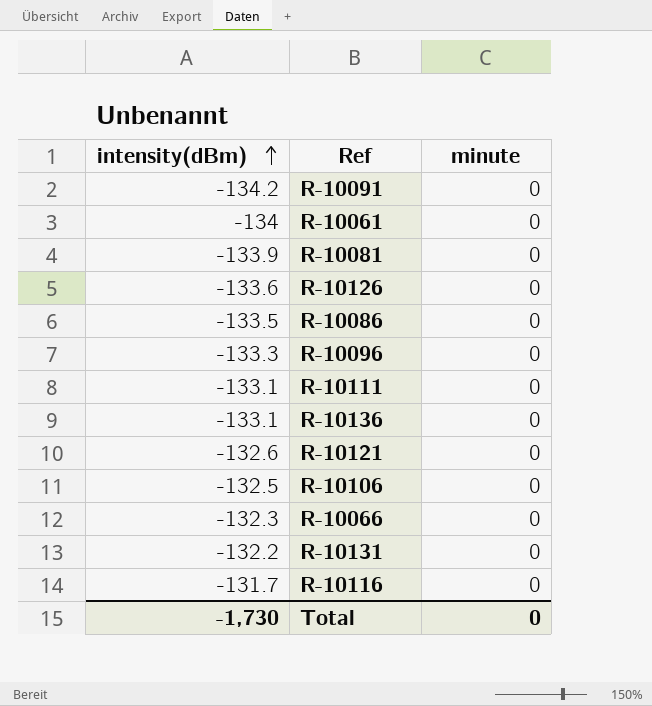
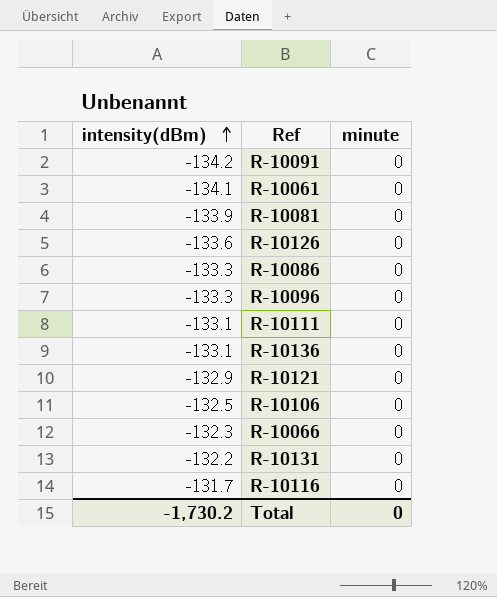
R-10061 | intensity(dBm): -134 -> -134.1
R-10086 | intensity(dBm): -133.5 -> -133.3
R-10121 | intensity(dBm): -132.6 -> -132.9
Total | intensity(dBm): -1,730 -> -1,730.2

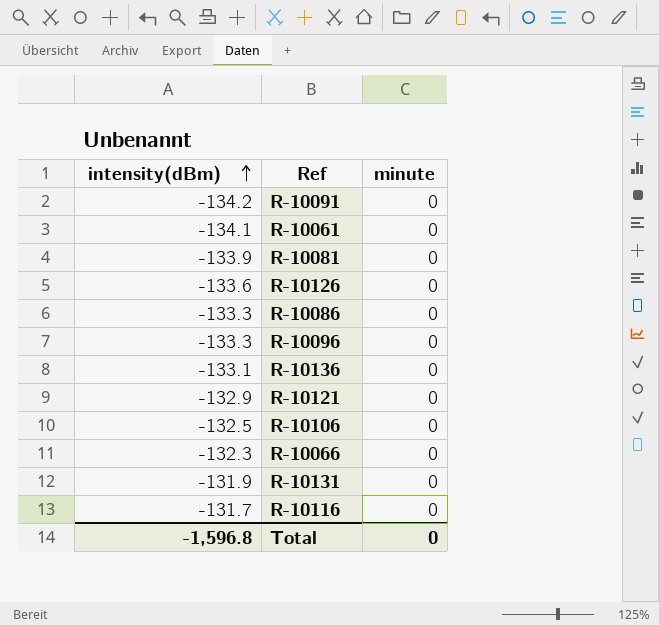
row R-10111: -133.1 | 0 -> none
R-10131 | intensity(dBm): -132.2 -> -131.9
Total | intensity(dBm): -1,730.2 -> -1,596.8

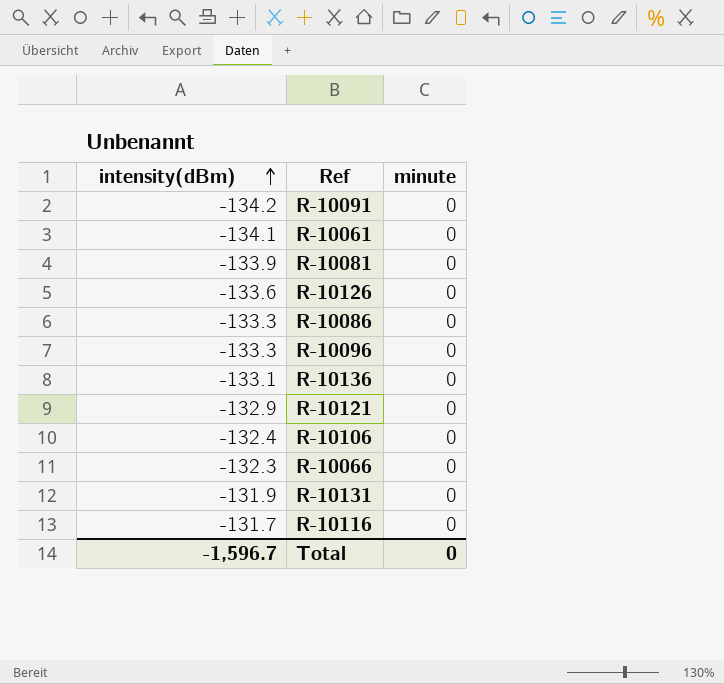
R-10106 | intensity(dBm): -132.5 -> -132.4
Total | intensity(dBm): -1,596.8 -> -1,596.7

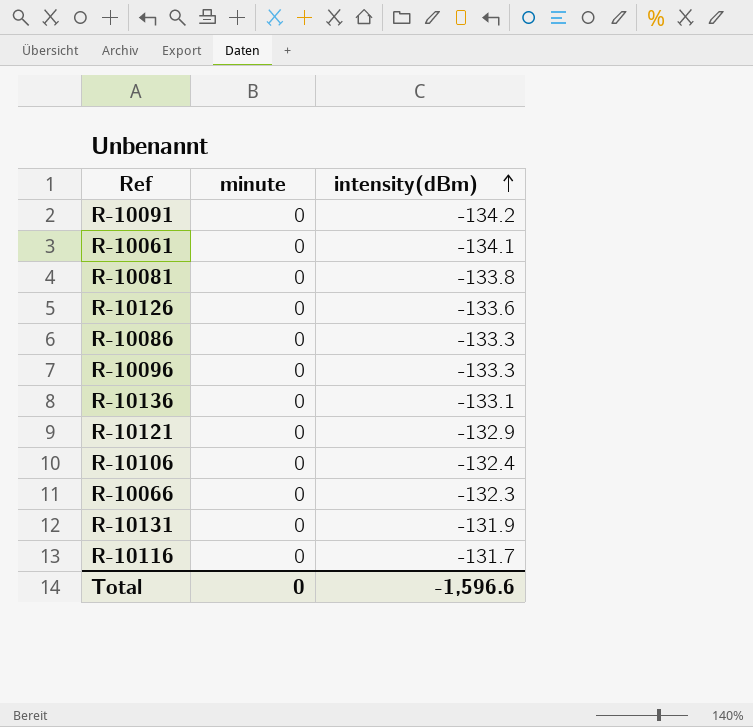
column intensity(dBm) | position: 1 -> 3
R-10081 | intensity(dBm): -133.9 -> -133.8
Total | intensity(dBm): -1,596.7 -> -1,596.6

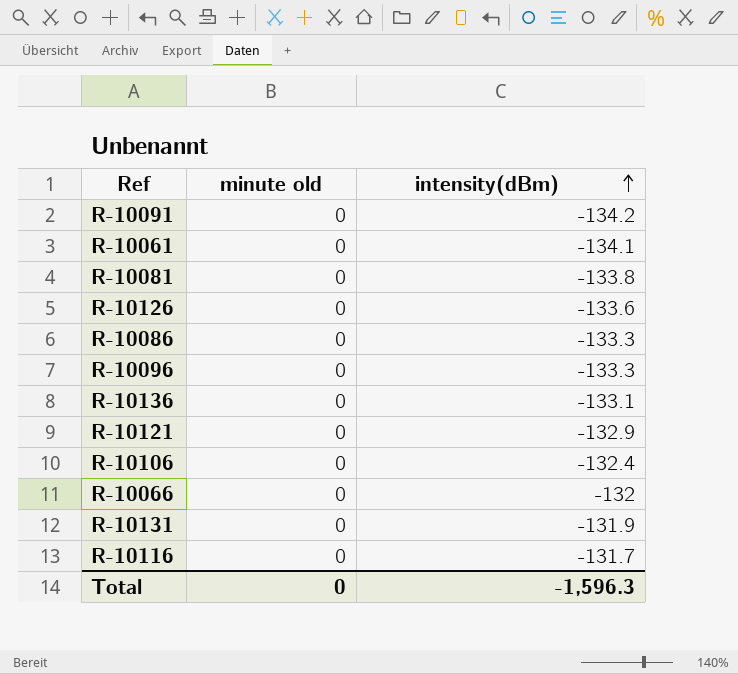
column name: minute -> minute old
R-10066 | intensity(dBm): -132.3 -> -132
Total | intensity(dBm): -1,596.6 -> -1,596.3

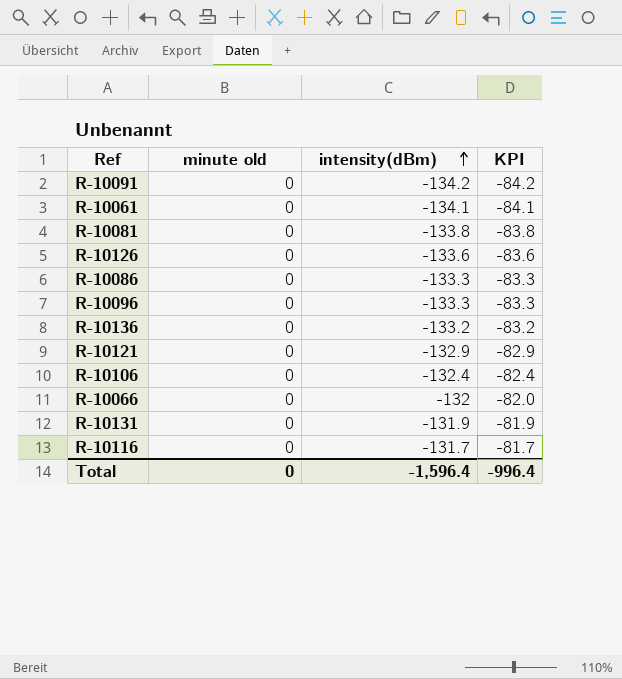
column KPI | formula: none -> [intensity(dBm)] + 50
R-10136 | intensity(dBm): -133.1 -> -133.2
Total | intensity(dBm): -1,596.3 -> -1,596.4

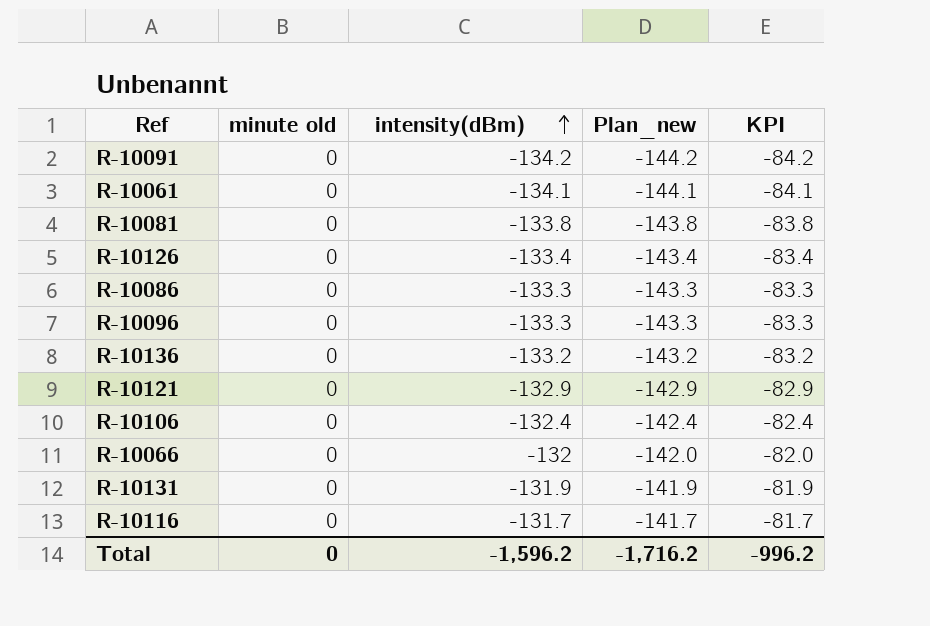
column Plan_new | formula: none -> [intensity(dBm)] - 10
R-10126 | intensity(dBm): -133.6 -> -133.4
R-10126 | KPI: -83.6 -> -83.4
Total | intensity(dBm): -1,596.4 -> -1,596.2
Total | KPI: -996.4 -> -996.2

